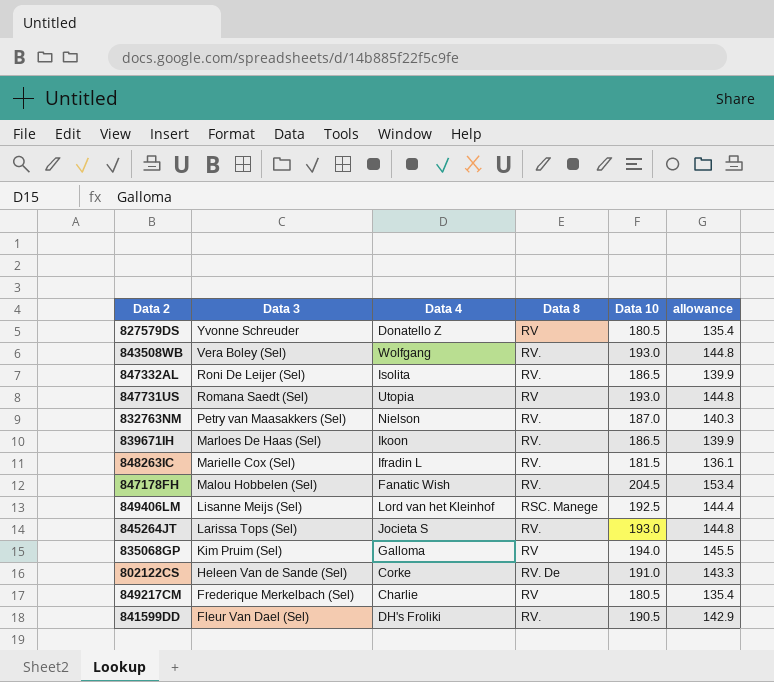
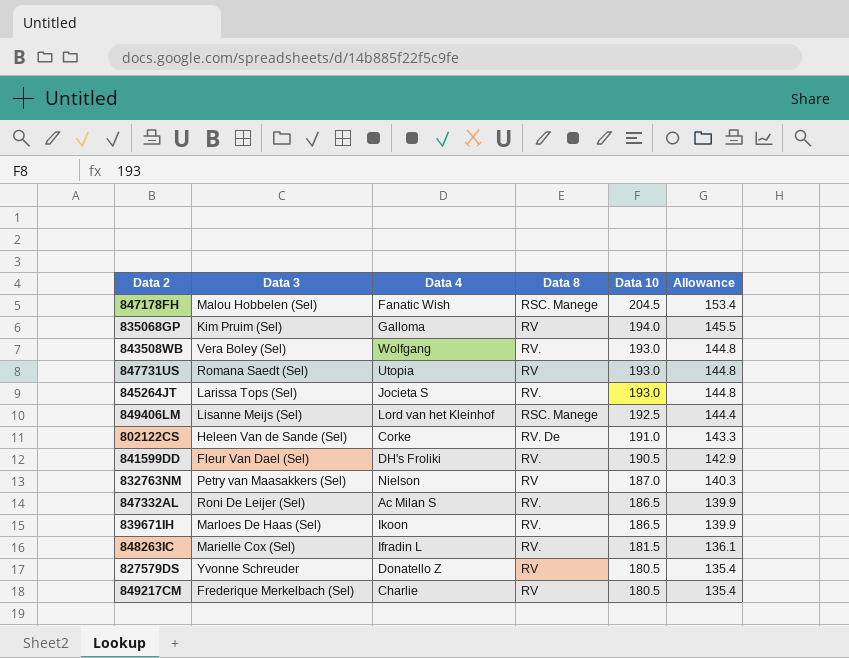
row order: Data 3 descending -> Data 10 descending
column name: allowance -> Allowance
847178FH | Data 8: RV. -> RSC. Manege
832763NM | Data 8: RV. -> RV
847332AL | Data 4: Isolita -> Ac Milan S

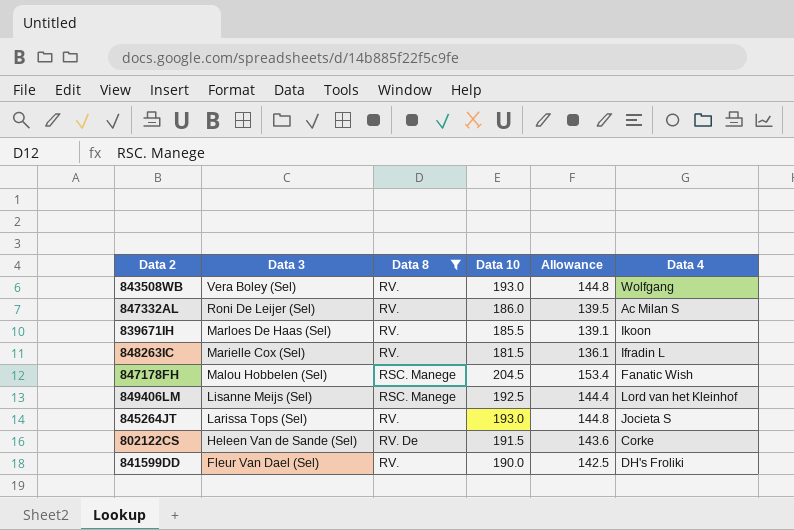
filter: none -> Data 8 != RV
row order: Data 10 descending -> Data 3 descending
column Data 4 | position: 3 -> 6
847332AL | Data 10: 186.5 -> 186.0
847332AL | Allowance: 139.9 -> 139.5
839671IH | Data 10: 186.5 -> 185.5
839671IH | Allowance: 139.9 -> 139.1
802122CS | Data 10: 191.0 -> 191.5
802122CS | Allowance: 143.3 -> 143.6
841599DD | Data 10: 190.5 -> 190.0
841599DD | Allowance: 142.9 -> 142.5

